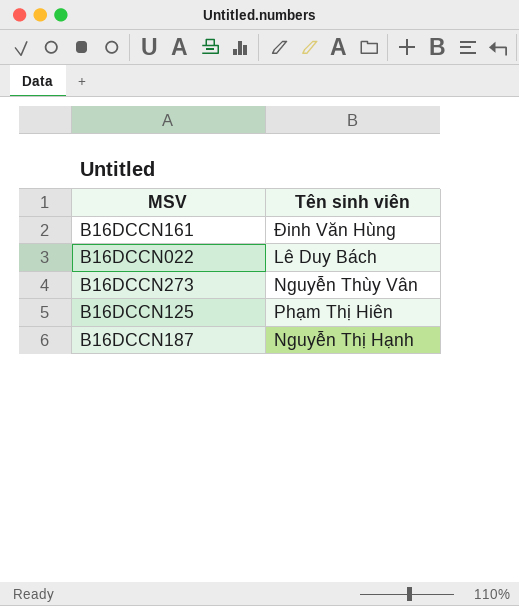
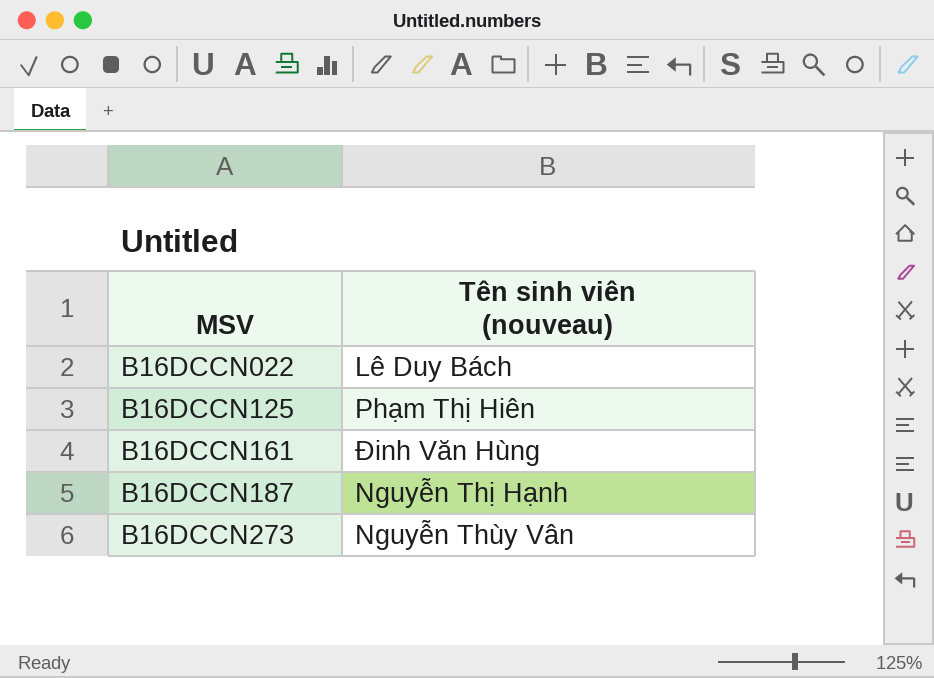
row order: none -> MSV ascending
column name: Tên sinh viên -> Tên sinh viên (nouveau)

